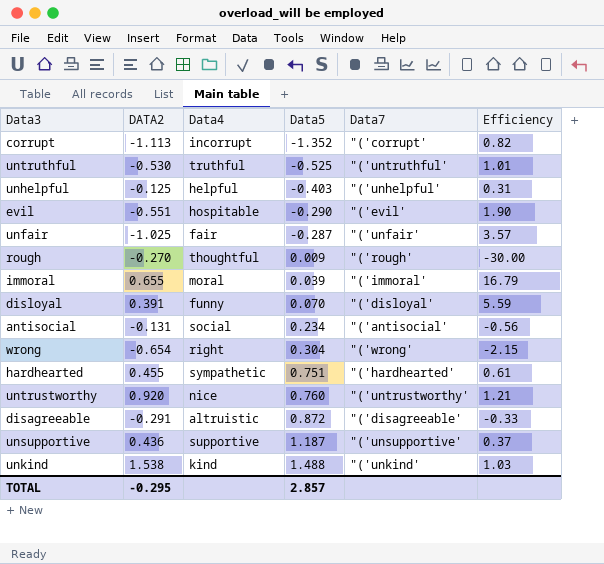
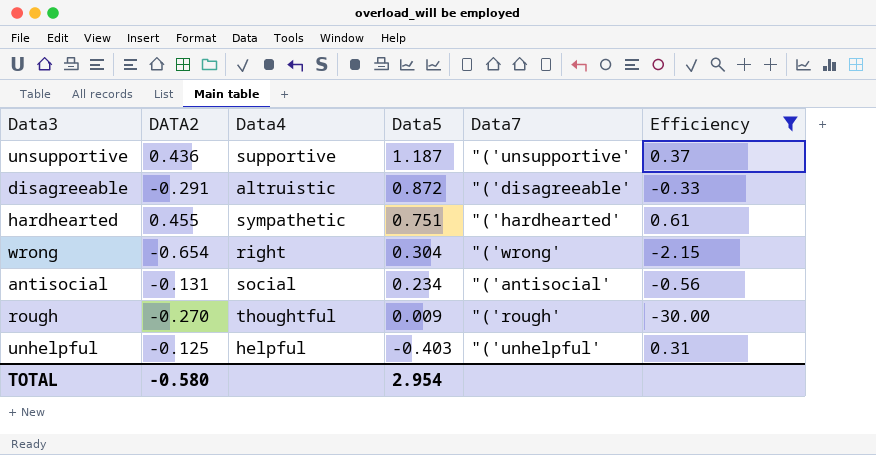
filter: none -> Efficiency <= 0.61
row order: Data5 ascending -> Data5 descending
TOTAL | DATA2: -0.295 -> -0.580
TOTAL | Data5: 2.857 -> 2.954

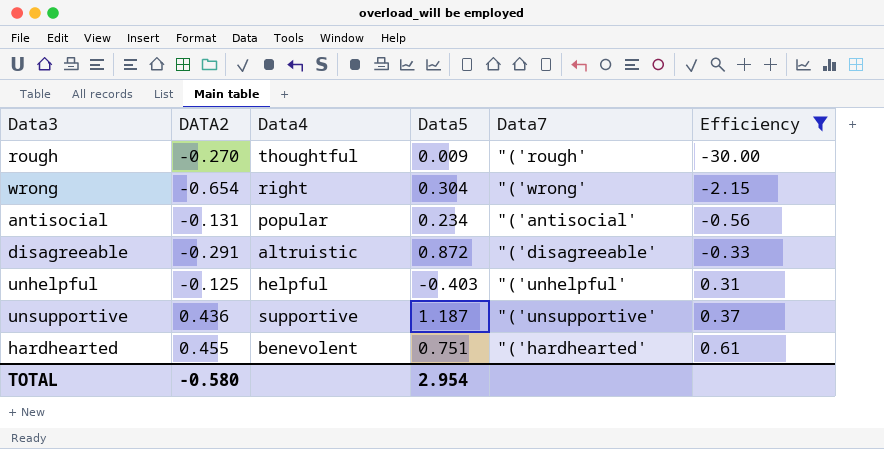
row order: Data5 descending -> Efficiency ascending
antisocial | Data4: social -> popular
hardhearted | Data4: sympathetic -> benevolent

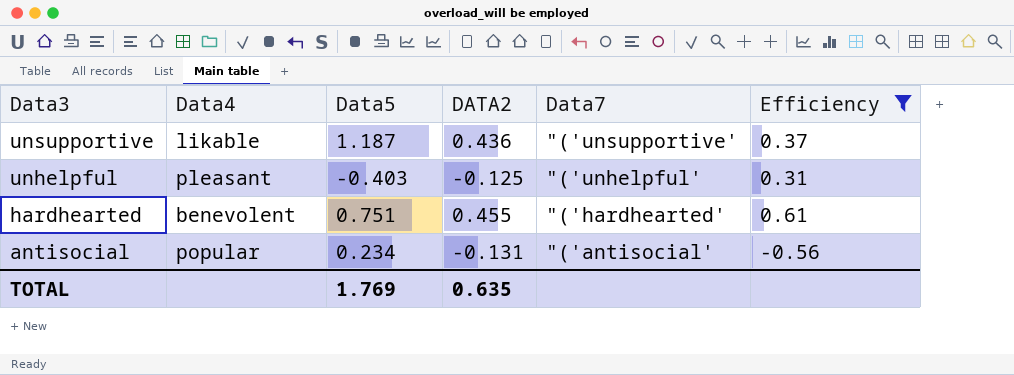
row order: Efficiency ascending -> Data3 descending
column DATA2 | position: 2 -> 4
row rough: -0.270 | thoughtful | 0.009 | "('rough' | -30.00 -> none
row wrong: -0.654 | right | 0.304 | "('wrong' | -2.15 -> none
row disagreeable: -0.291 | altruistic | 0.872 | "('disagreeable' | -0.33 -> none
unsupportive | Data4: supportive -> likable
unhelpful | Data4: helpful -> pleasant
TOTAL | Data5: 2.954 -> 1.769
TOTAL | DATA2: -0.580 -> 0.635

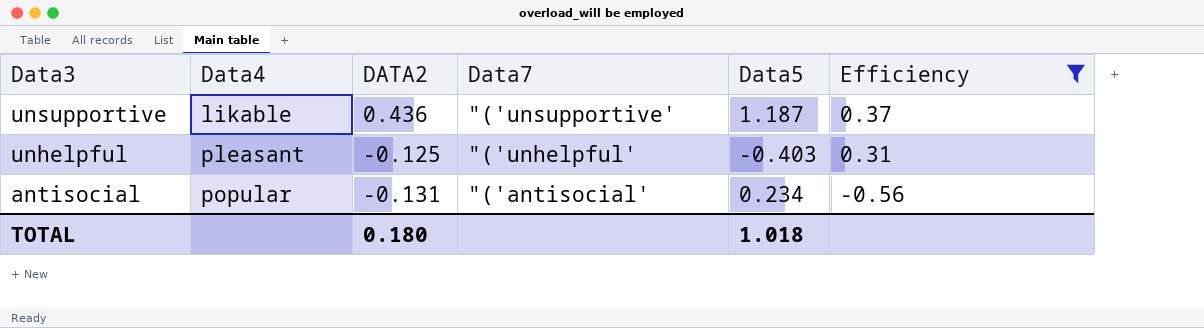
column Data5 | position: 3 -> 5
row hardhearted: benevolent | 0.751 | 0.455 | "('hardhearted' | 0.61 -> none
TOTAL | DATA2: 0.635 -> 0.180
TOTAL | Data5: 1.769 -> 1.018

